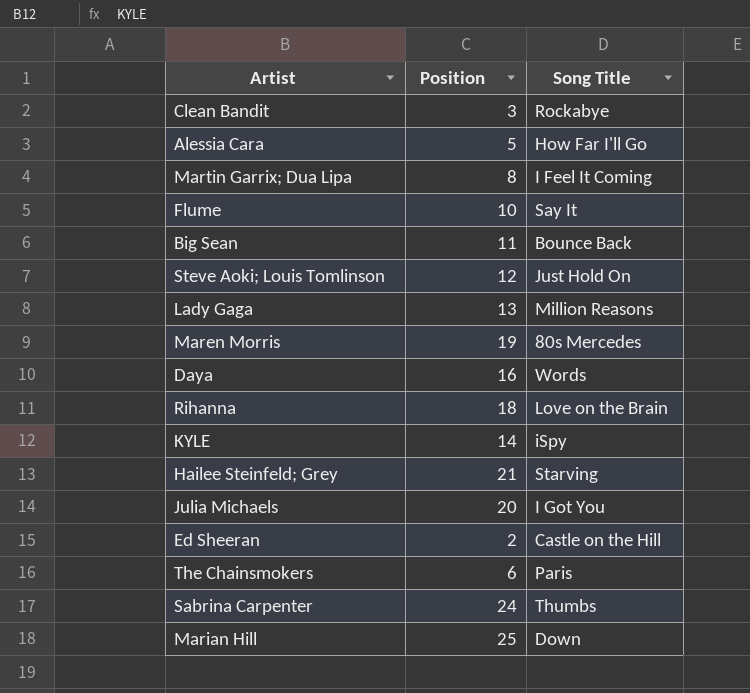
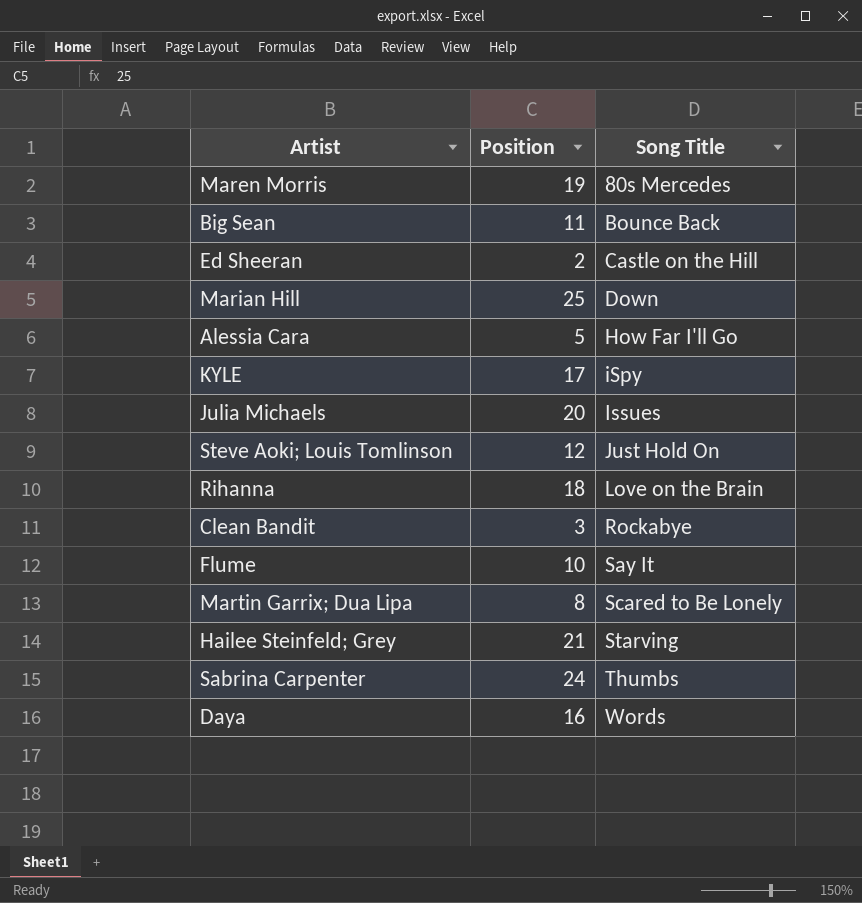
row order: none -> Song Title ascending
row Lady Gaga: 13 | Million Reasons -> none
row The Chainsmokers: 6 | Paris -> none
KYLE | Position: 14 -> 17
Julia Michaels | Song Title: I Got You -> Issues
Martin Garrix; Dua Lipa | Song Title: I Feel It Coming -> Scared to Be Lonely

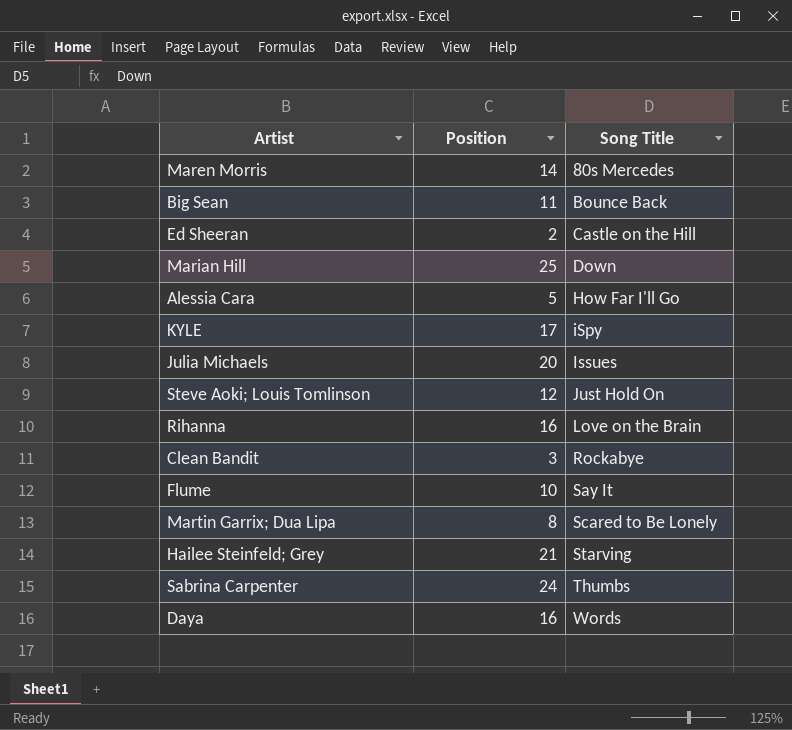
Maren Morris | Position: 19 -> 14
Rihanna | Position: 18 -> 16

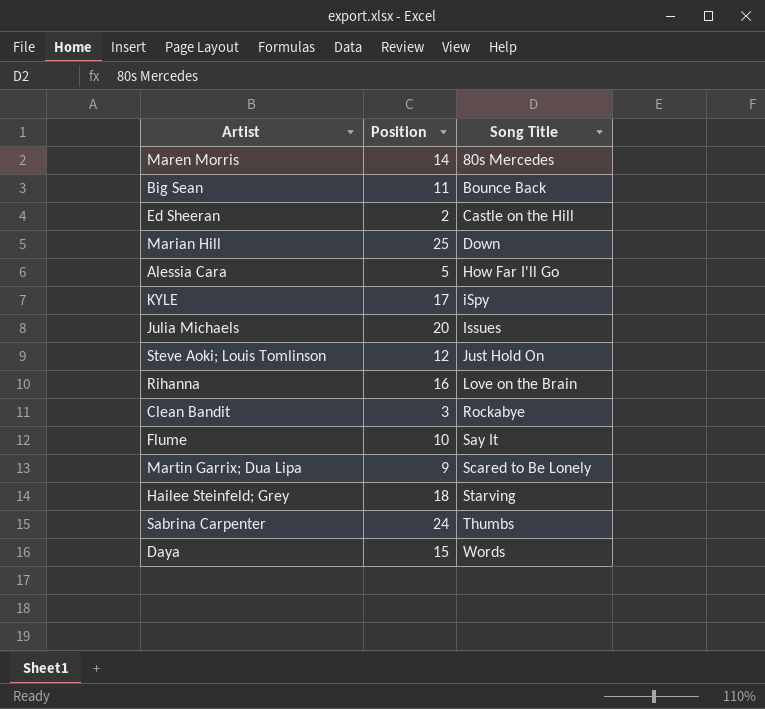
Martin Garrix; Dua Lipa | Position: 8 -> 9
Hailee Steinfeld; Grey | Position: 21 -> 18
Daya | Position: 16 -> 15

